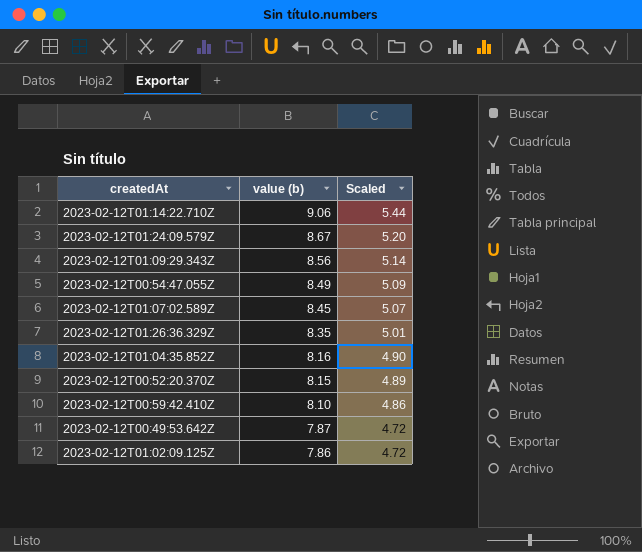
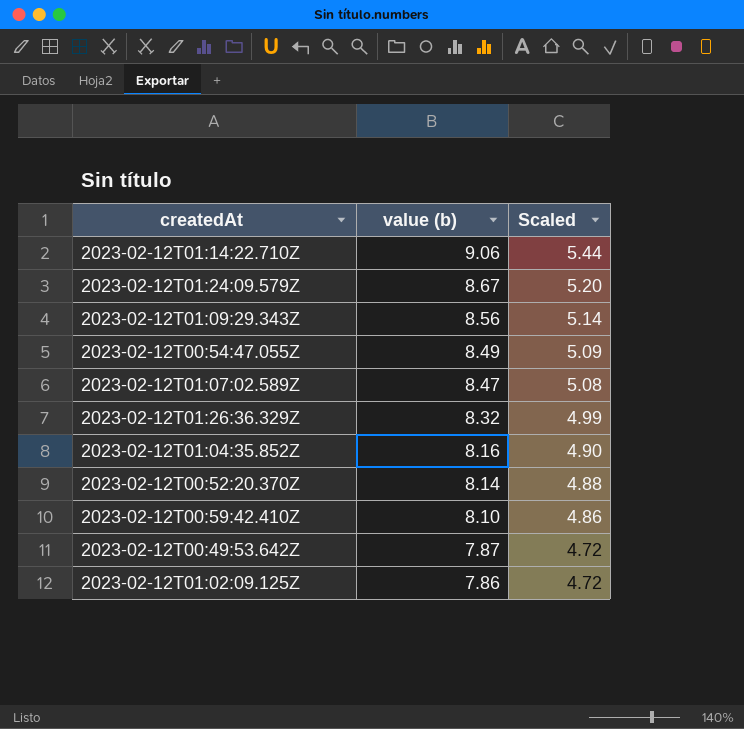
2023-02-12T01:07:02.589Z | value (b): 8.45 -> 8.47
2023-02-12T01:07:02.589Z | Scaled: 5.07 -> 5.08
2023-02-12T01:26:36.329Z | value (b): 8.35 -> 8.32
2023-02-12T01:26:36.329Z | Scaled: 5.01 -> 4.99
2023-02-12T00:52:20.370Z | value (b): 8.15 -> 8.14
2023-02-12T00:52:20.370Z | Scaled: 4.89 -> 4.88

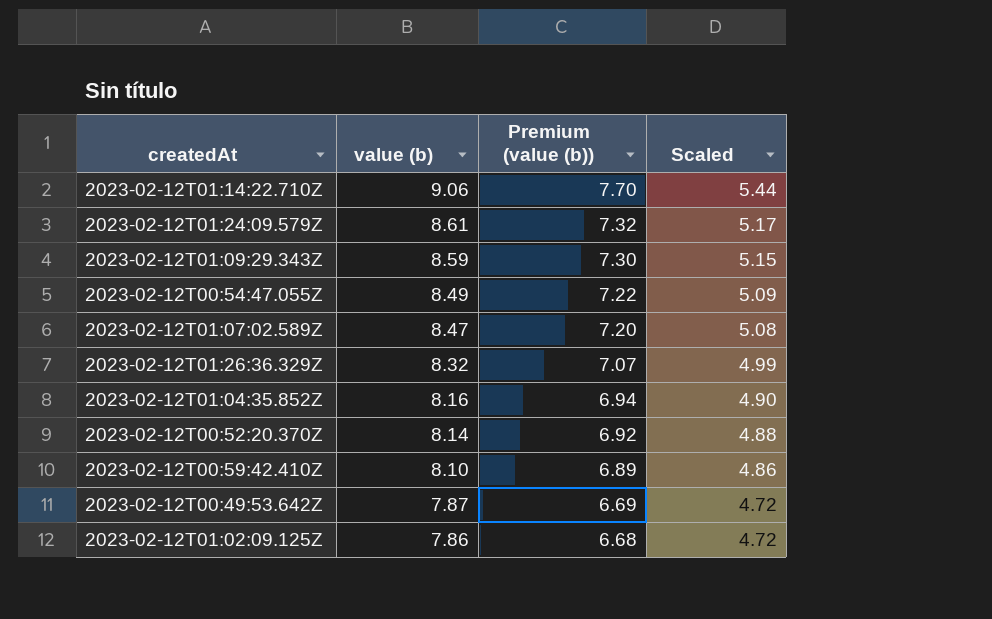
column Premium (value (b)) | formula: none -> [value (b)] * 0.85
2023-02-12T01:24:09.579Z | value (b): 8.67 -> 8.61
2023-02-12T01:24:09.579Z | Scaled: 5.20 -> 5.17
2023-02-12T01:09:29.343Z | value (b): 8.56 -> 8.59
2023-02-12T01:09:29.343Z | Scaled: 5.14 -> 5.15

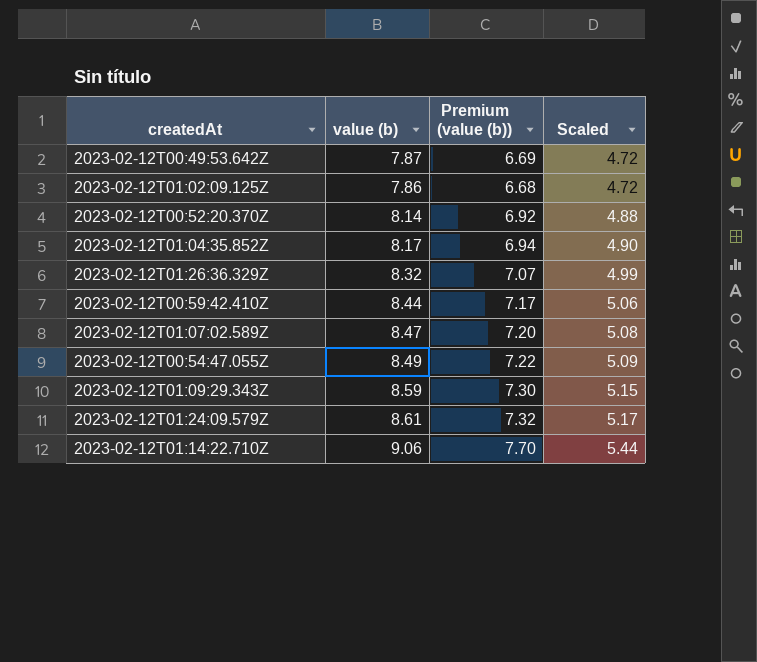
row order: value (b) descending -> Scaled ascending
2023-02-12T01:04:35.852Z | value (b): 8.16 -> 8.17
2023-02-12T00:59:42.410Z | value (b): 8.10 -> 8.44
2023-02-12T00:59:42.410Z | Premium (value (b)): 6.89 -> 7.17
2023-02-12T00:59:42.410Z | Scaled: 4.86 -> 5.06

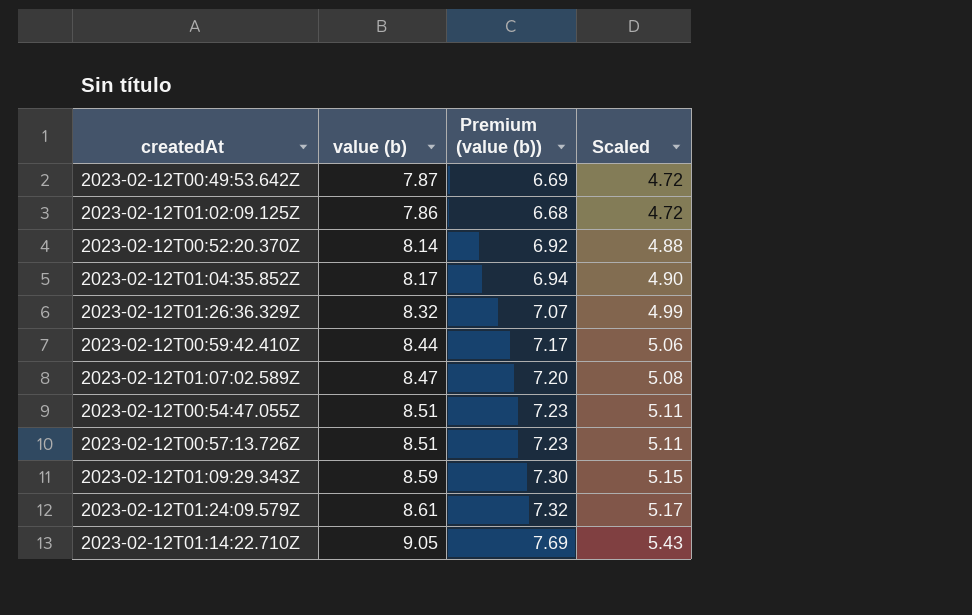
2023-02-12T00:54:47.055Z | value (b): 8.49 -> 8.51
2023-02-12T00:54:47.055Z | Premium (value (b)): 7.22 -> 7.23
2023-02-12T00:54:47.055Z | Scaled: 5.09 -> 5.11
row 2023-02-12T00:57:13.726Z: none -> 8.51 | 7.23 | 5.11
2023-02-12T01:14:22.710Z | value (b): 9.06 -> 9.05
2023-02-12T01:14:22.710Z | Premium (value (b)): 7.70 -> 7.69
2023-02-12T01:14:22.710Z | Scaled: 5.44 -> 5.43

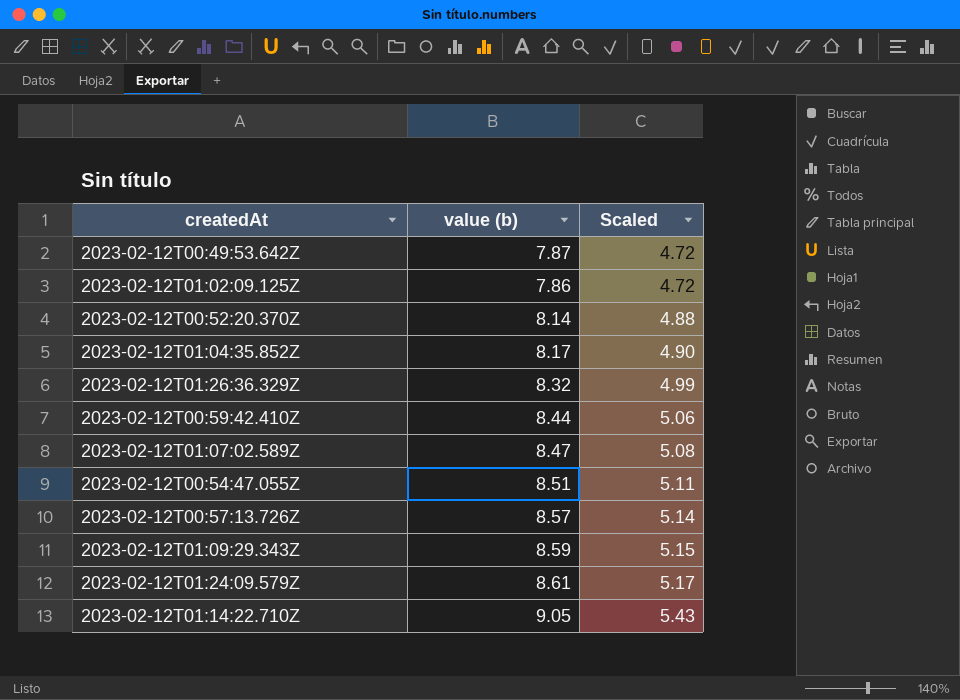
column Premium (value (b)) | formula: [value (b)] * 0.85 -> none
2023-02-12T00:57:13.726Z | value (b): 8.51 -> 8.57
2023-02-12T00:57:13.726Z | Scaled: 5.11 -> 5.14

